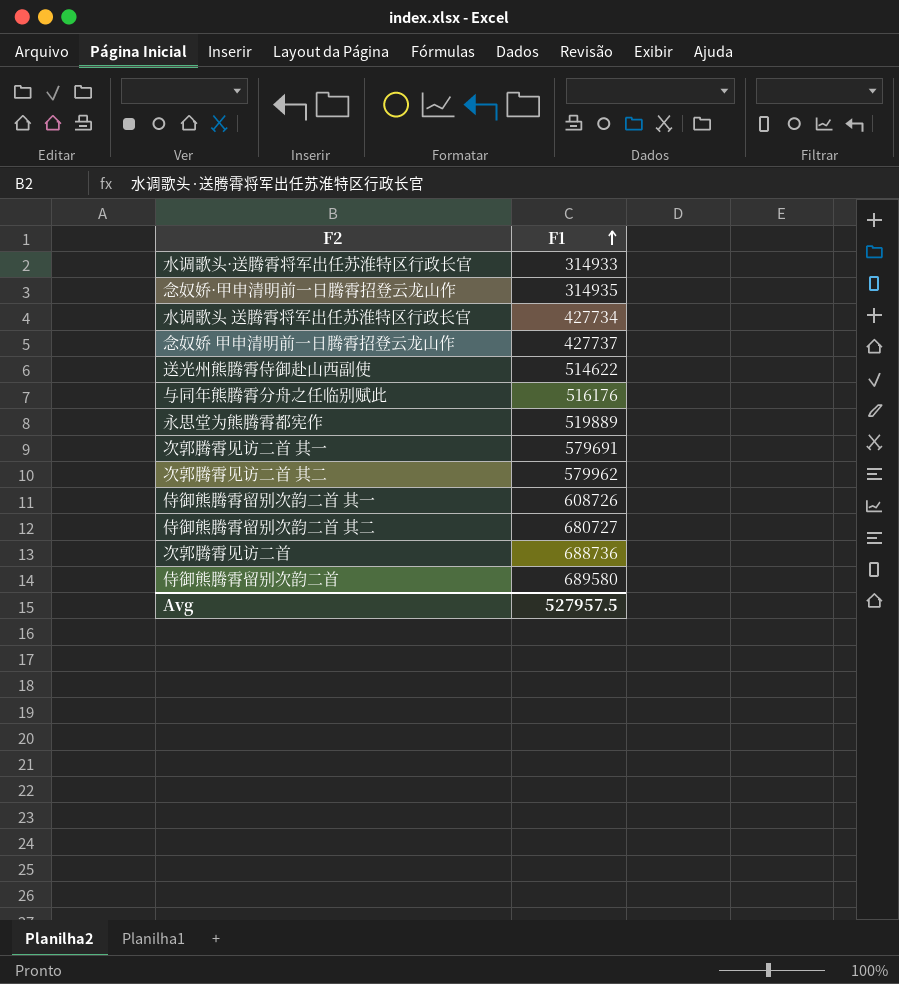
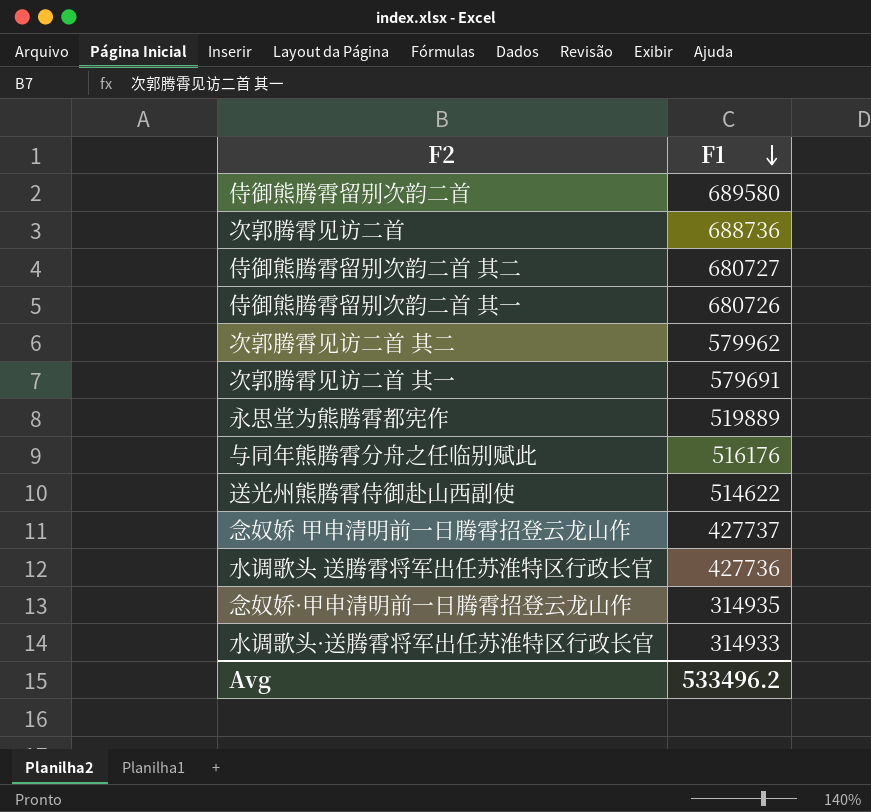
row order: F1 ascending -> F1 descending
侍御熊腾霄留别次韵二首 其一 | F1: 608726 -> 680726
水调歌头 送腾霄将军出任苏淮特区行政长官 | F1: 427734 -> 427736
Avg | F1: 527957.5 -> 533496.2

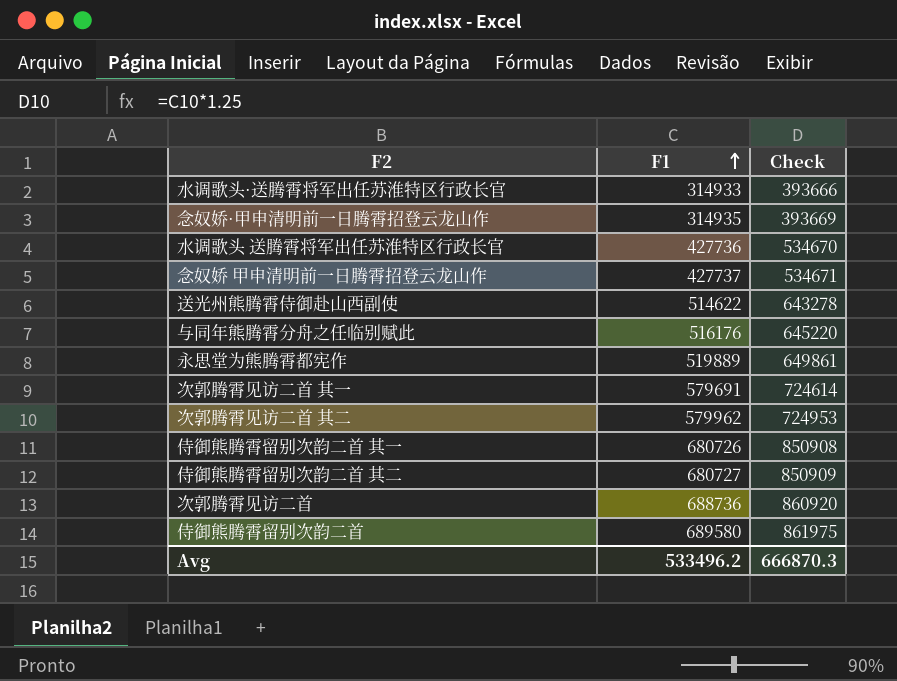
row order: F1 descending -> F1 ascending
column Check | formula: none -> [F1] * 1.25

